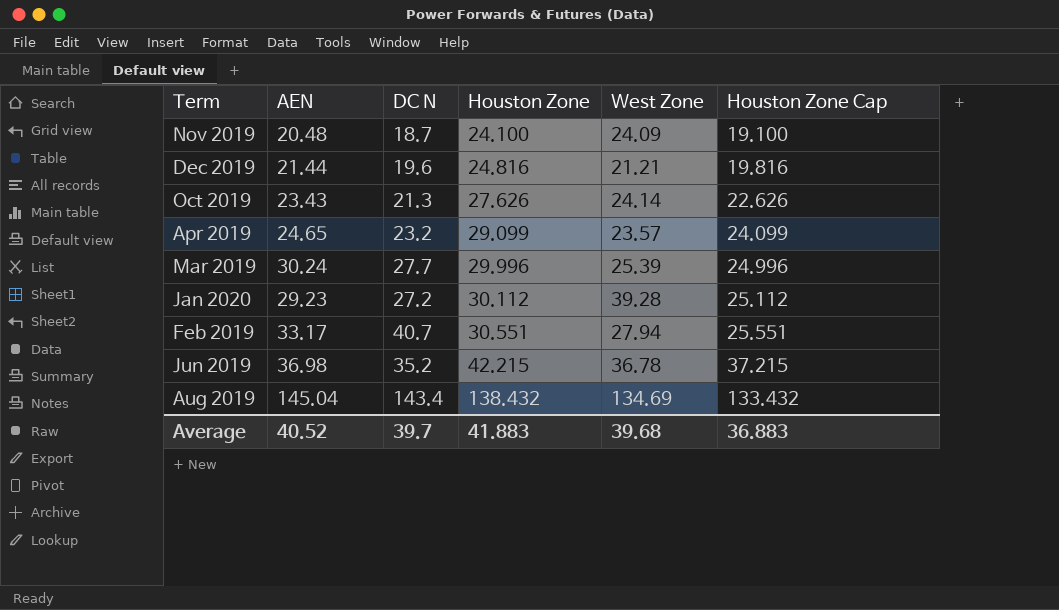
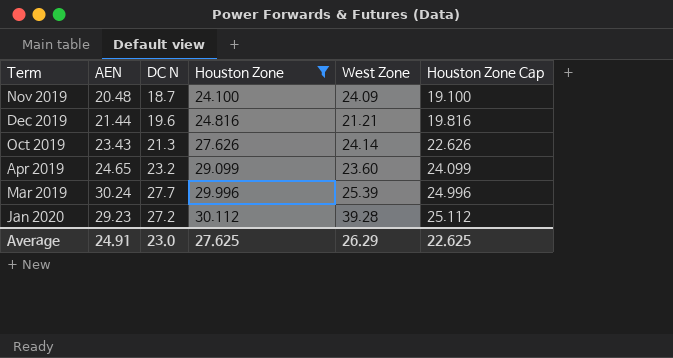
filter: none -> Houston Zone <= 30.112
Apr 2019 | West Zone: 23.57 -> 23.60
Average | AEN: 40.52 -> 24.91
Average | DC N: 39.7 -> 23.0
Average | Houston Zone: 41.883 -> 27.625
Average | West Zone: 39.68 -> 26.29
Average | Houston Zone Cap: 36.883 -> 22.625

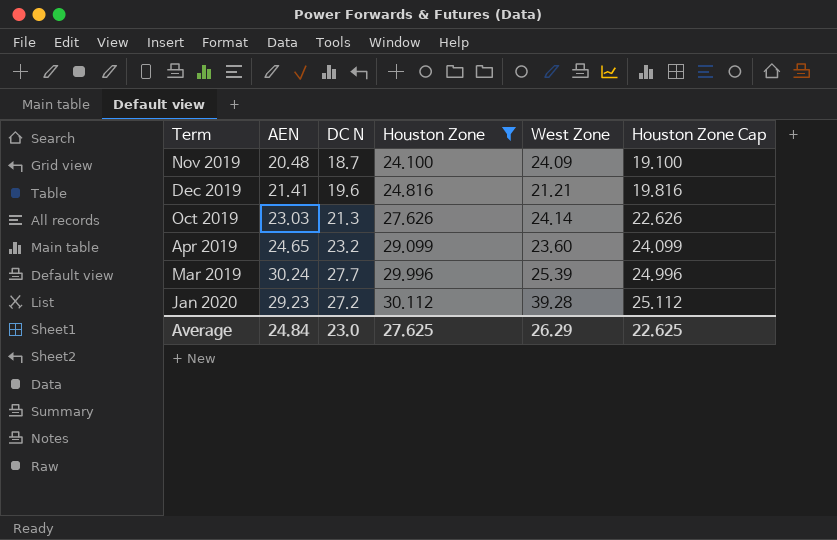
Dec 2019 | AEN: 21.44 -> 21.41
Oct 2019 | AEN: 23.43 -> 23.03
Average | AEN: 24.91 -> 24.84

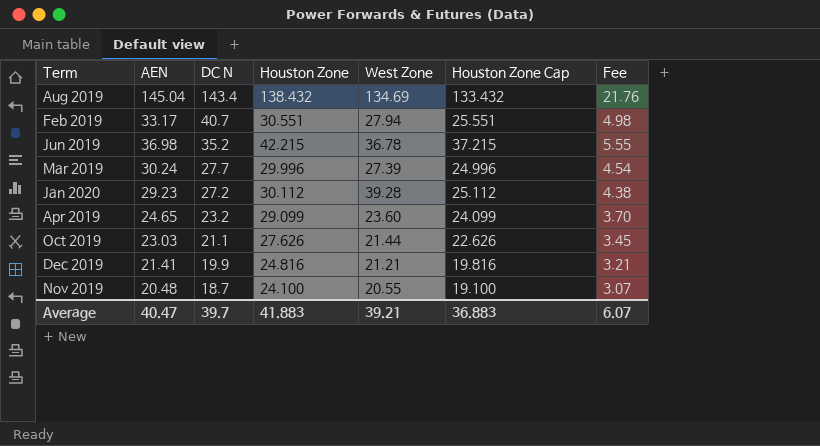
filter: Houston Zone <= 30.112 -> none
row order: Houston Zone ascending -> DC N descending
column Fee | formula: none -> [AEN] * 0.15
Mar 2019 | West Zone: 25.39 -> 27.39
Oct 2019 | DC N: 21.3 -> 21.1
Oct 2019 | West Zone: 24.14 -> 21.44
Dec 2019 | DC N: 19.6 -> 19.9
Nov 2019 | West Zone: 24.09 -> 20.55
Average | AEN: 24.84 -> 40.47
Average | DC N: 23.0 -> 39.7
Average | Houston Zone: 27.625 -> 41.883
Average | West Zone: 26.29 -> 39.21
Average | Houston Zone Cap: 22.625 -> 36.883

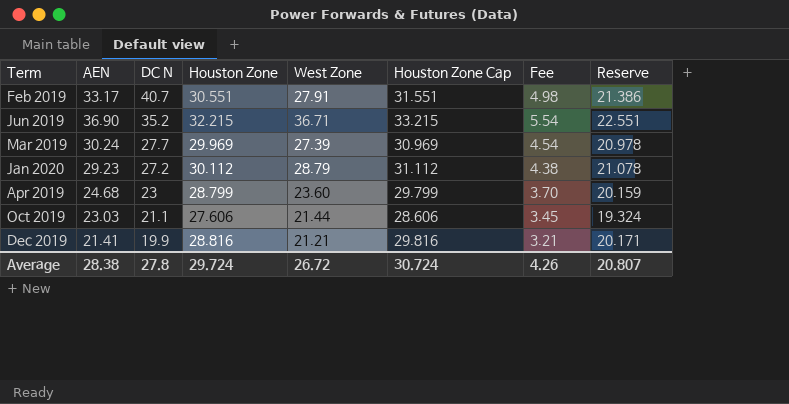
column Houston Zone Cap | formula: [Houston Zone] - 5 -> [Houston Zone] + 1
column Reserve | formula: none -> [Houston Zone] * 0.7
row Aug 2019: 145.04 | 143.4 | 138.432 | 134.69 | 133.432 | 21.76 -> none
row Nov 2019: 20.48 | 18.7 | 24.100 | 20.55 | 19.100 | 3.07 -> none
Feb 2019 | West Zone: 27.94 -> 27.91
Jun 2019 | AEN: 36.98 -> 36.90
Jun 2019 | Houston Zone: 42.215 -> 32.215
Jun 2019 | West Zone: 36.78 -> 36.71
Jun 2019 | Fee: 5.55 -> 5.54
Mar 2019 | Houston Zone: 29.996 -> 29.969
Jan 2020 | West Zone: 39.28 -> 28.79
Apr 2019 | AEN: 24.65 -> 24.68
Apr 2019 | DC N: 23.2 -> 23
Apr 2019 | Houston Zone: 29.099 -> 28.799
Oct 2019 | Houston Zone: 27.626 -> 27.606
Dec 2019 | Houston Zone: 24.816 -> 28.816
Average | AEN: 40.47 -> 28.38
Average | DC N: 39.7 -> 27.8
Average | Houston Zone: 41.883 -> 29.724
Average | West Zone: 39.21 -> 26.72
Average | Houston Zone Cap: 36.883 -> 30.724
Average | Fee: 6.07 -> 4.26

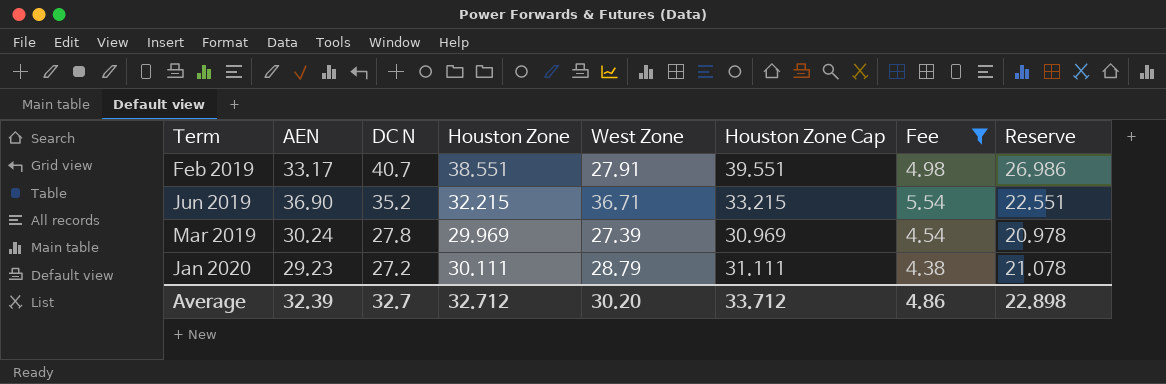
filter: none -> Fee >= 4.38
Feb 2019 | Houston Zone: 30.551 -> 38.551
Feb 2019 | Houston Zone Cap: 31.551 -> 39.551
Feb 2019 | Reserve: 21.386 -> 26.986
Mar 2019 | DC N: 27.7 -> 27.8
Jan 2020 | Houston Zone: 30.112 -> 30.111
Jan 2020 | Houston Zone Cap: 31.112 -> 31.111
Average | AEN: 28.38 -> 32.39
Average | DC N: 27.8 -> 32.7
Average | Houston Zone: 29.724 -> 32.712
Average | West Zone: 26.72 -> 30.20
Average | Houston Zone Cap: 30.724 -> 33.712
Average | Fee: 4.26 -> 4.86
Average | Reserve: 20.807 -> 22.898

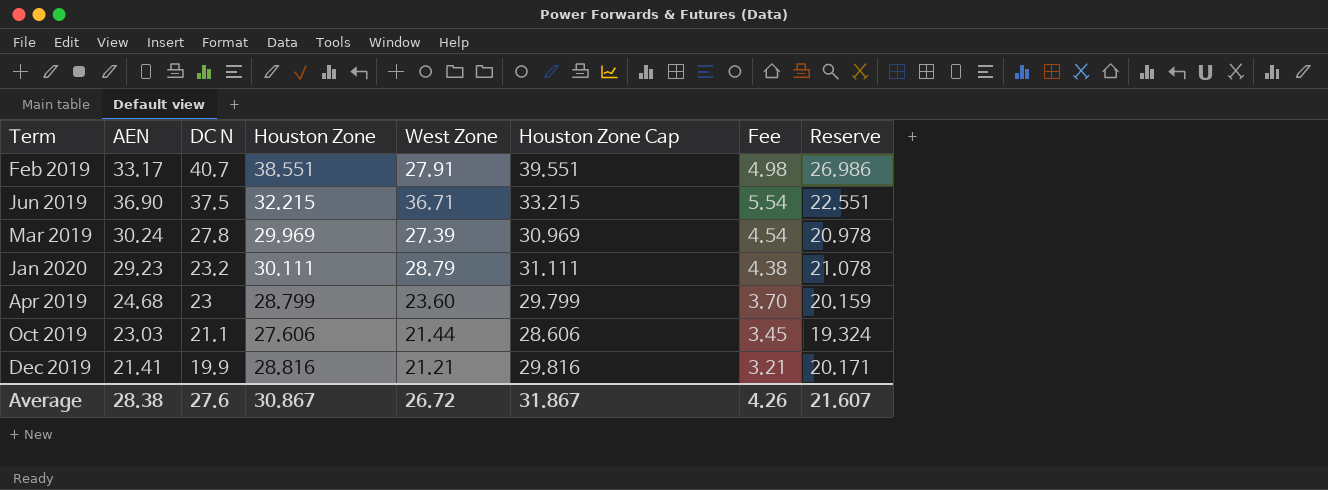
filter: Fee >= 4.38 -> none
Jun 2019 | DC N: 35.2 -> 37.5
Jan 2020 | DC N: 27.2 -> 23.2
Average | AEN: 32.39 -> 28.38
Average | DC N: 32.7 -> 27.6
Average | Houston Zone: 32.712 -> 30.867
Average | West Zone: 30.20 -> 26.72
Average | Houston Zone Cap: 33.712 -> 31.867
Average | Fee: 4.86 -> 4.26
Average | Reserve: 22.898 -> 21.607

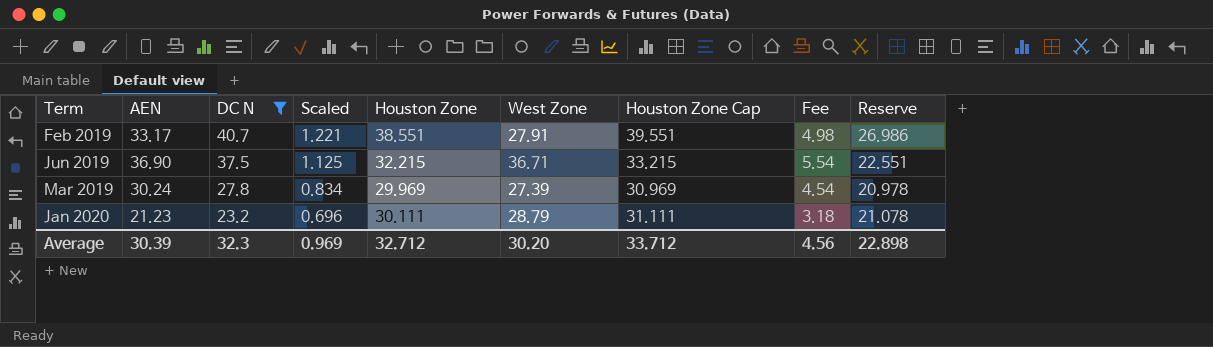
filter: none -> DC N >= 23.2
column Scaled | formula: none -> [DC N] * 0.03
Jan 2020 | AEN: 29.23 -> 21.23
Jan 2020 | Fee: 4.38 -> 3.18
Average | AEN: 28.38 -> 30.39
Average | DC N: 27.6 -> 32.3
Average | Houston Zone: 30.867 -> 32.712
Average | West Zone: 26.72 -> 30.20
Average | Houston Zone Cap: 31.867 -> 33.712
Average | Fee: 4.26 -> 4.56
Average | Reserve: 21.607 -> 22.898

